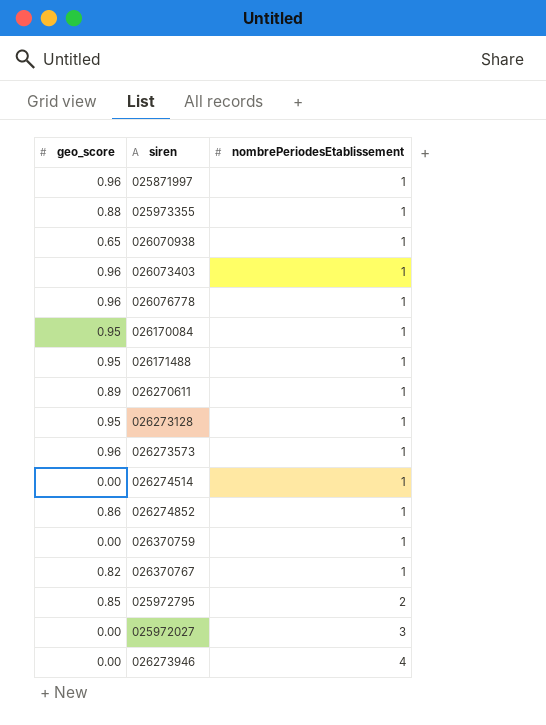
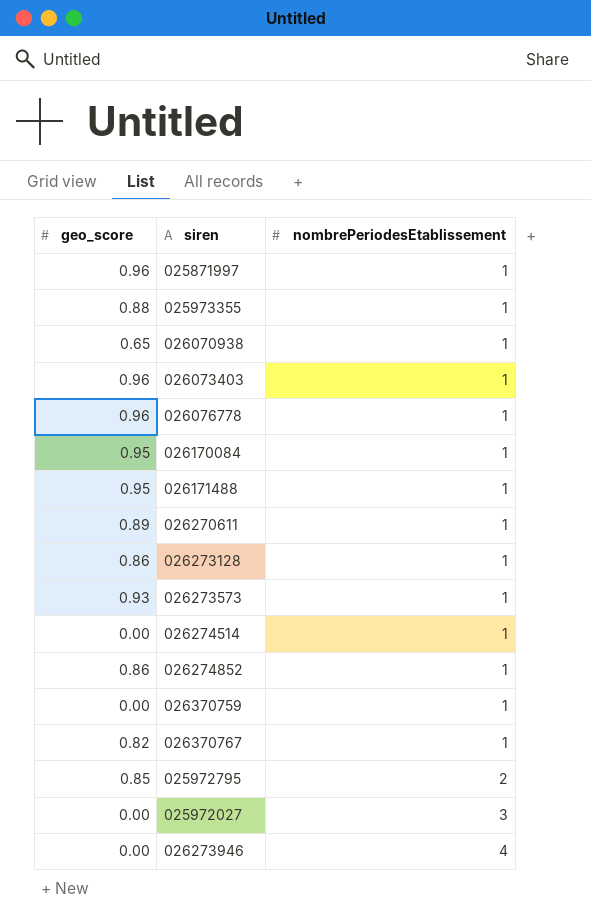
026273128 | geo_score: 0.95 -> 0.86
026273573 | geo_score: 0.96 -> 0.93

